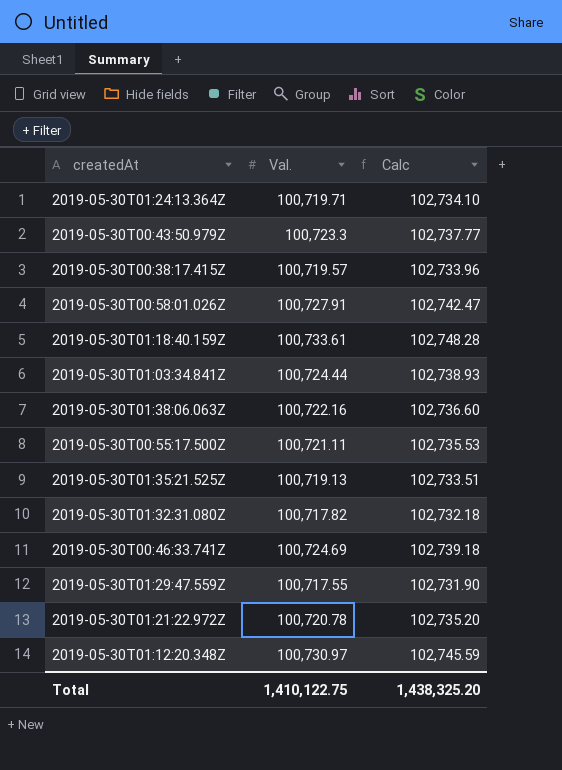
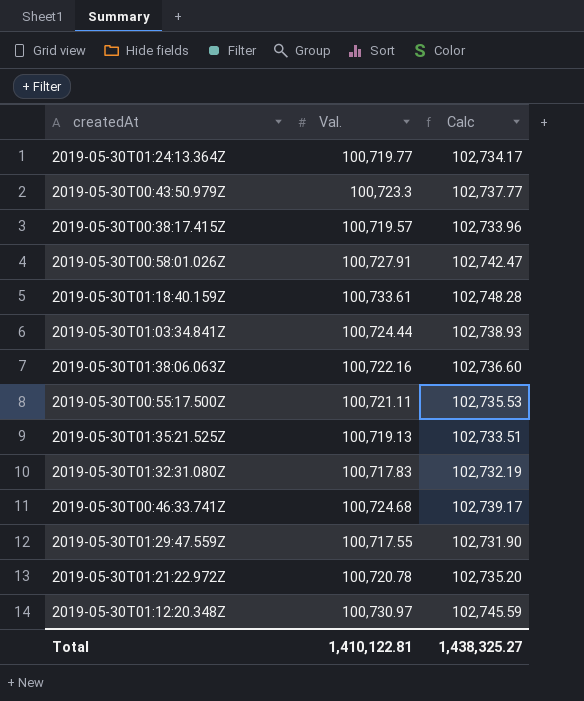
2019-05-30T01:24:13.364Z | Val.: 100,719.71 -> 100,719.77
2019-05-30T01:24:13.364Z | Calc: 102,734.10 -> 102,734.17
2019-05-30T01:32:31.080Z | Val.: 100,717.82 -> 100,717.83
2019-05-30T01:32:31.080Z | Calc: 102,732.18 -> 102,732.19
2019-05-30T00:46:33.741Z | Val.: 100,724.69 -> 100,724.68
2019-05-30T00:46:33.741Z | Calc: 102,739.18 -> 102,739.17
Total | Val.: 1,410,122.75 -> 1,410,122.81
Total | Calc: 1,438,325.20 -> 1,438,325.27

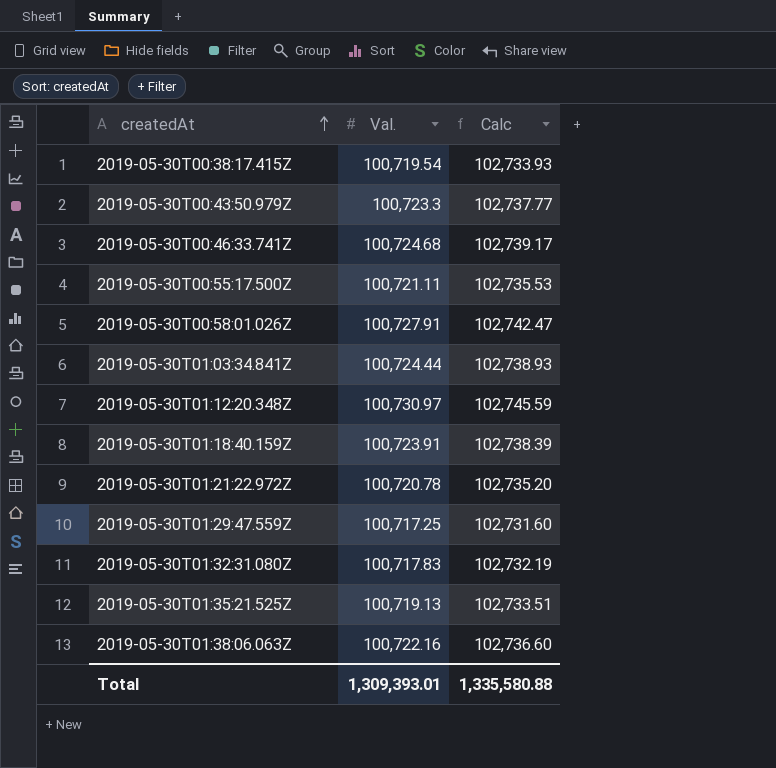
row order: none -> createdAt ascending
row 2019-05-30T01:24:13.364Z: 100,719.77 | 102,734.17 -> none
2019-05-30T00:38:17.415Z | Val.: 100,719.57 -> 100,719.54
2019-05-30T00:38:17.415Z | Calc: 102,733.96 -> 102,733.93
2019-05-30T01:18:40.159Z | Val.: 100,733.61 -> 100,723.91
2019-05-30T01:18:40.159Z | Calc: 102,748.28 -> 102,738.39
2019-05-30T01:29:47.559Z | Val.: 100,717.55 -> 100,717.25
2019-05-30T01:29:47.559Z | Calc: 102,731.90 -> 102,731.60
Total | Val.: 1,410,122.81 -> 1,309,393.01
Total | Calc: 1,438,325.27 -> 1,335,580.88

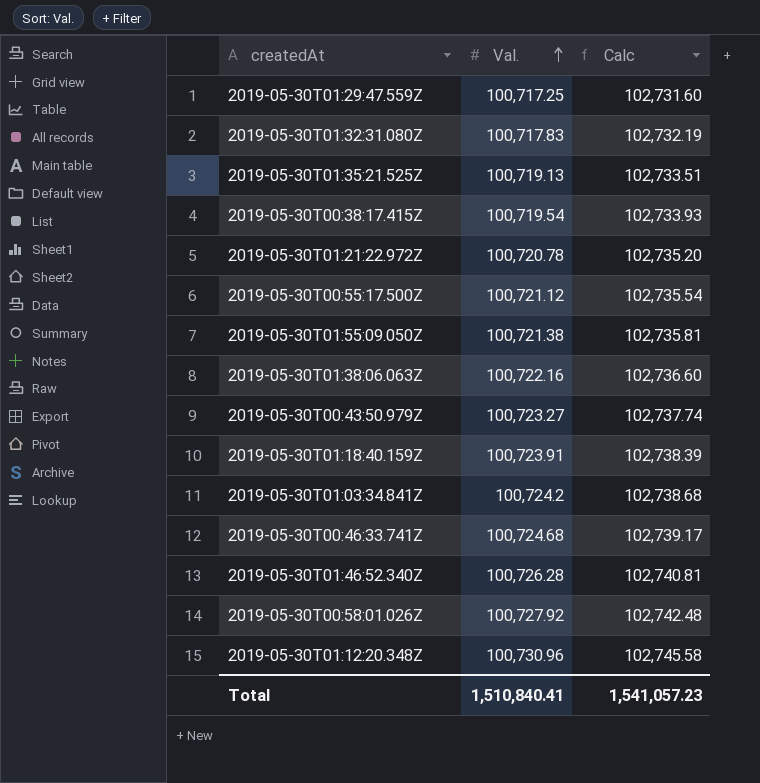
row order: createdAt ascending -> Val. ascending
2019-05-30T00:55:17.500Z | Val.: 100,721.11 -> 100,721.12
2019-05-30T00:55:17.500Z | Calc: 102,735.53 -> 102,735.54
row 2019-05-30T01:55:09.050Z: none -> 100,721.38 | 102,735.81
2019-05-30T00:43:50.979Z | Val.: 100,723.3 -> 100,723.27
2019-05-30T00:43:50.979Z | Calc: 102,737.77 -> 102,737.74
2019-05-30T01:03:34.841Z | Val.: 100,724.44 -> 100,724.2
2019-05-30T01:03:34.841Z | Calc: 102,738.93 -> 102,738.68
row 2019-05-30T01:46:52.340Z: none -> 100,726.28 | 102,740.81
2019-05-30T00:58:01.026Z | Val.: 100,727.91 -> 100,727.92
2019-05-30T00:58:01.026Z | Calc: 102,742.47 -> 102,742.48
2019-05-30T01:12:20.348Z | Val.: 100,730.97 -> 100,730.96
2019-05-30T01:12:20.348Z | Calc: 102,745.59 -> 102,745.58
Total | Val.: 1,309,393.01 -> 1,510,840.41
Total | Calc: 1,335,580.88 -> 1,541,057.23

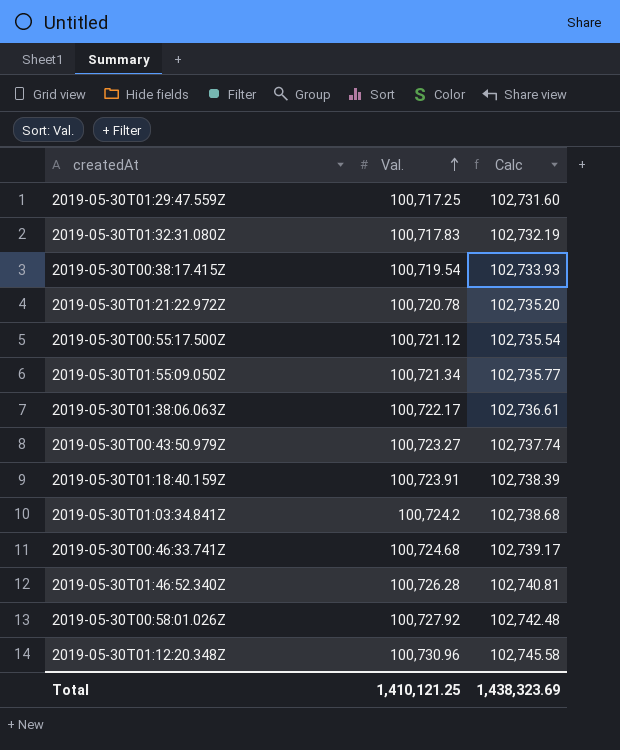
row 2019-05-30T01:35:21.525Z: 100,719.13 | 102,733.51 -> none
2019-05-30T01:55:09.050Z | Val.: 100,721.38 -> 100,721.34
2019-05-30T01:55:09.050Z | Calc: 102,735.81 -> 102,735.77
2019-05-30T01:38:06.063Z | Val.: 100,722.16 -> 100,722.17
2019-05-30T01:38:06.063Z | Calc: 102,736.60 -> 102,736.61
Total | Val.: 1,510,840.41 -> 1,410,121.25
Total | Calc: 1,541,057.23 -> 1,438,323.69

